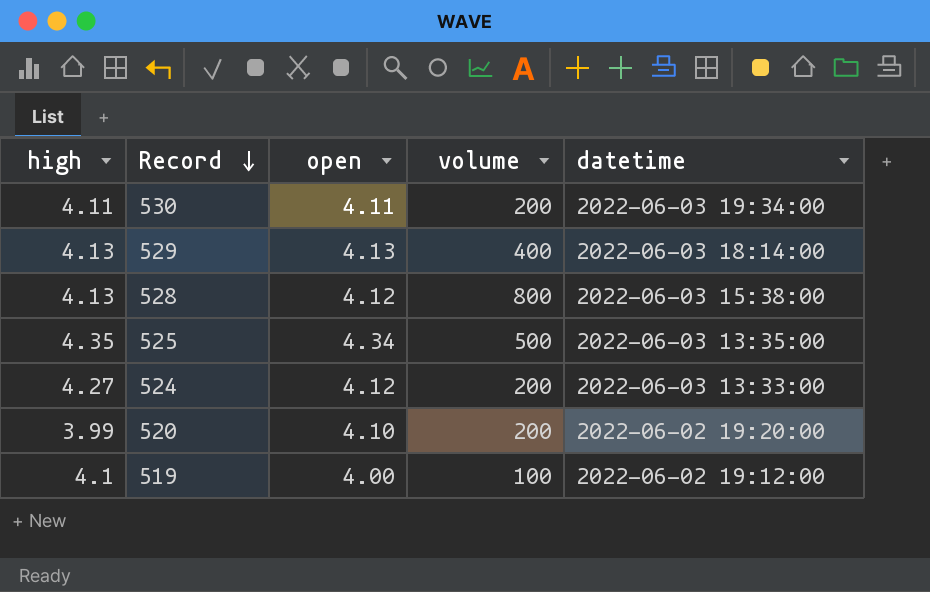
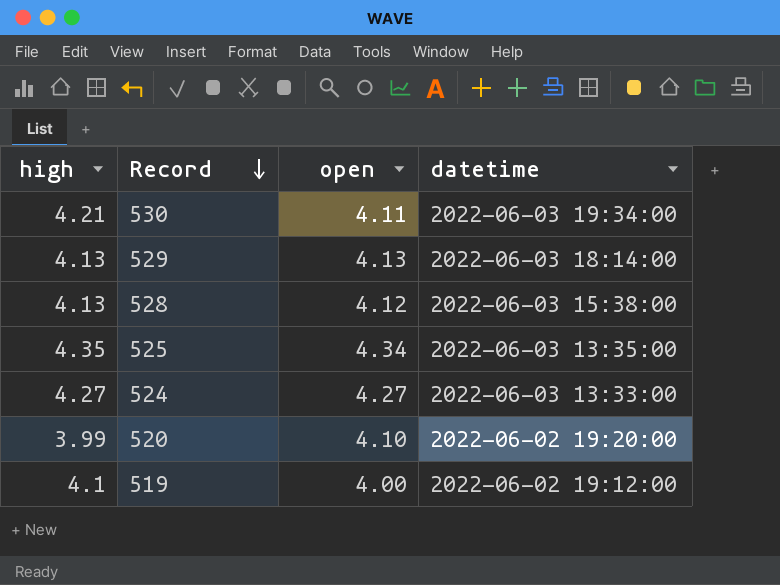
column volume | position: 4 -> none
530 | high: 4.11 -> 4.21
524 | open: 4.12 -> 4.27

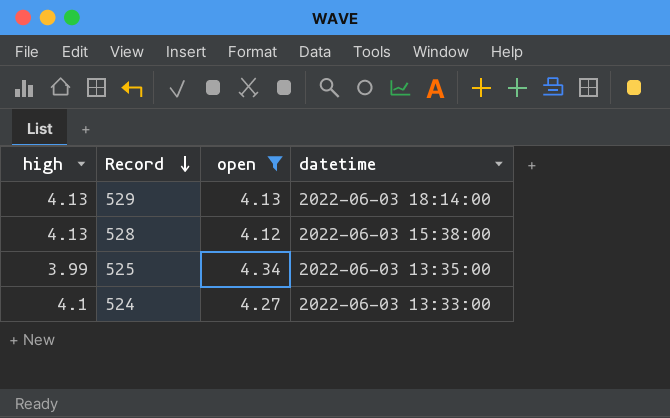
filter: none -> open >= 4.12
525 | high: 4.35 -> 3.99
524 | high: 4.27 -> 4.1

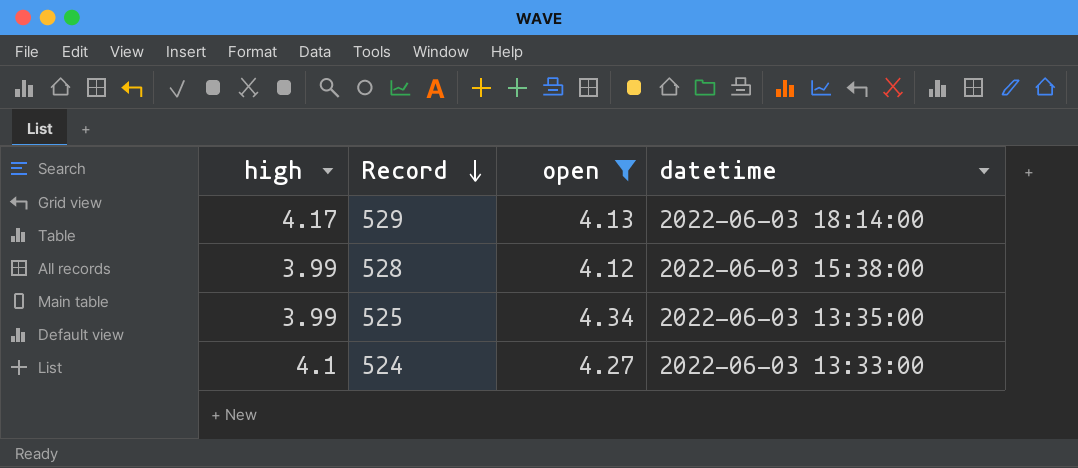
529 | high: 4.13 -> 4.17
528 | high: 4.13 -> 3.99

